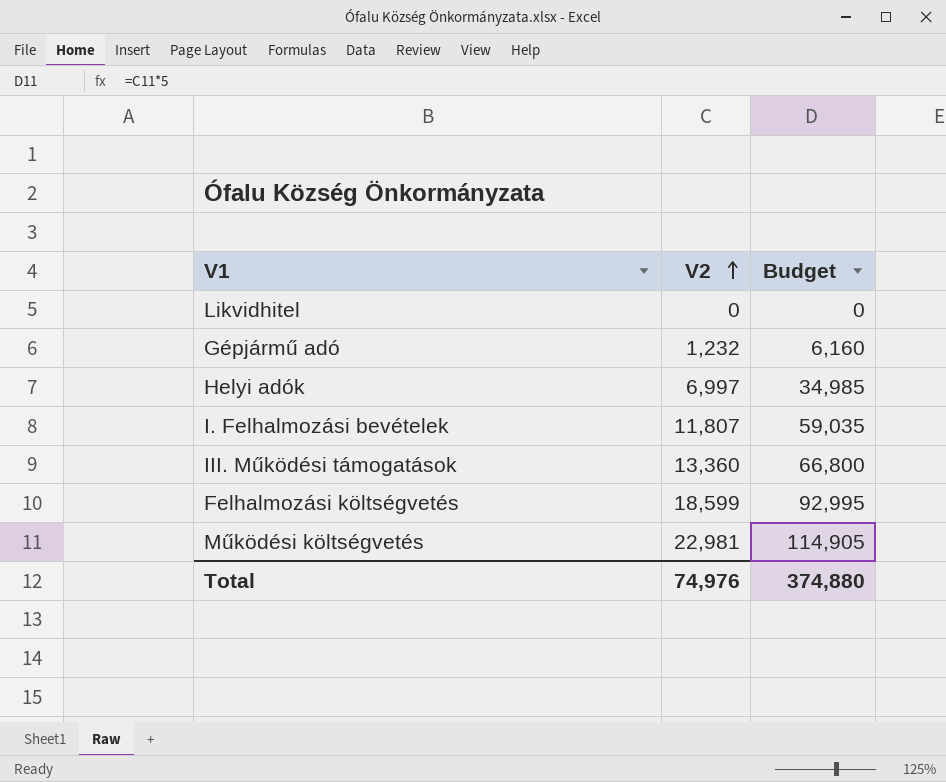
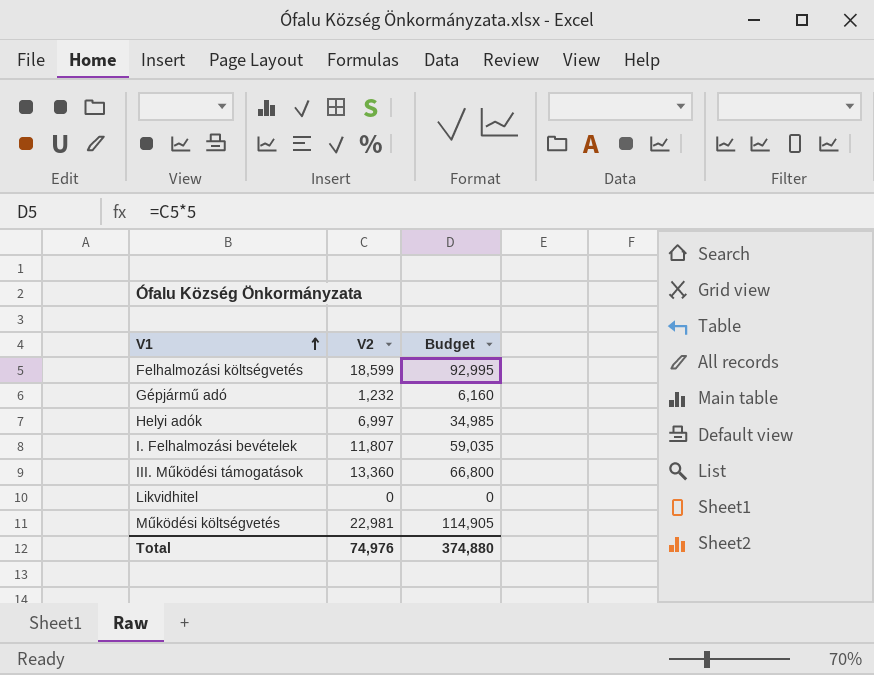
row order: V2 ascending -> V1 ascending

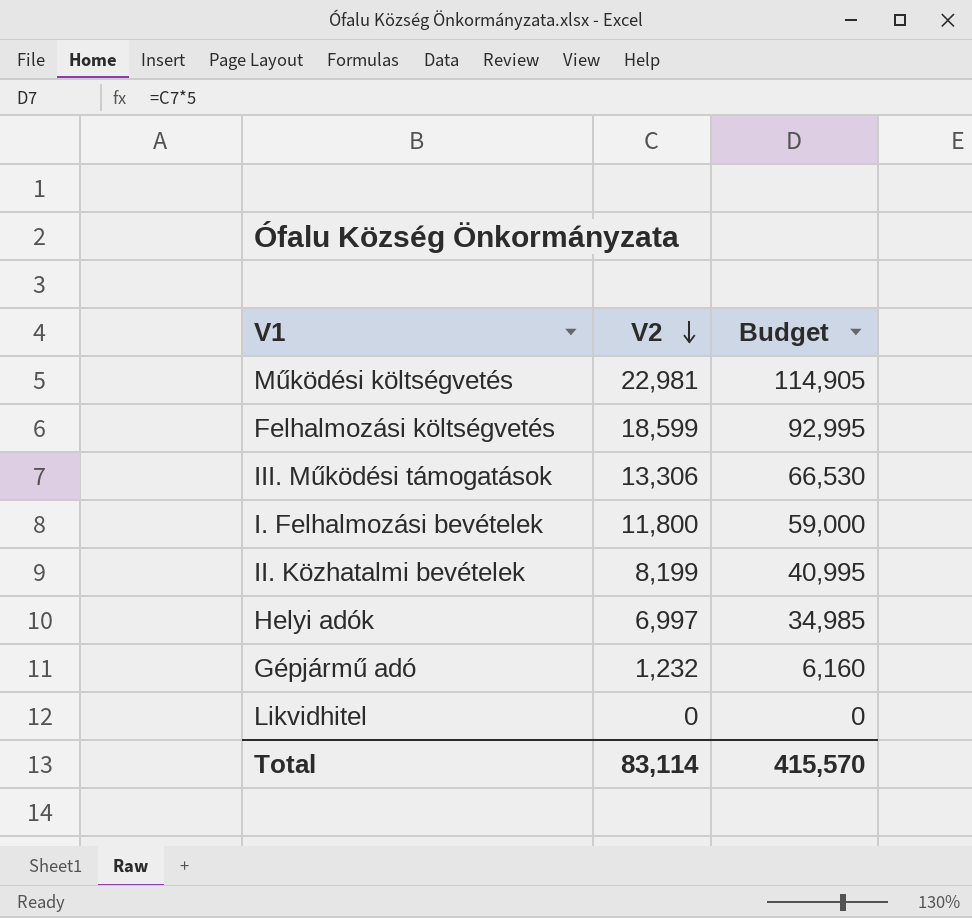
row order: V1 ascending -> V2 descending
III. Működési támogatások | V2: 13,360 -> 13,306
III. Működési támogatások | Budget: 66,800 -> 66,530
I. Felhalmozási bevételek | V2: 11,807 -> 11,800
I. Felhalmozási bevételek | Budget: 59,035 -> 59,000
row II. Közhatalmi bevételek: none -> 8,199 | 40,995
Total | V2: 74,976 -> 83,114
Total | Budget: 374,880 -> 415,570

